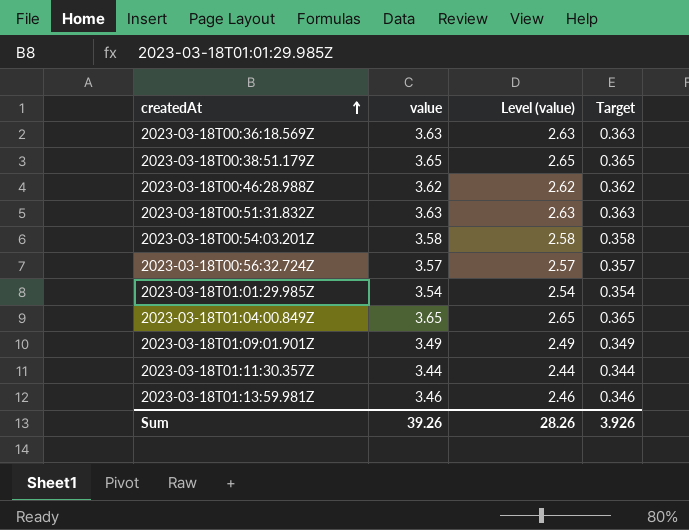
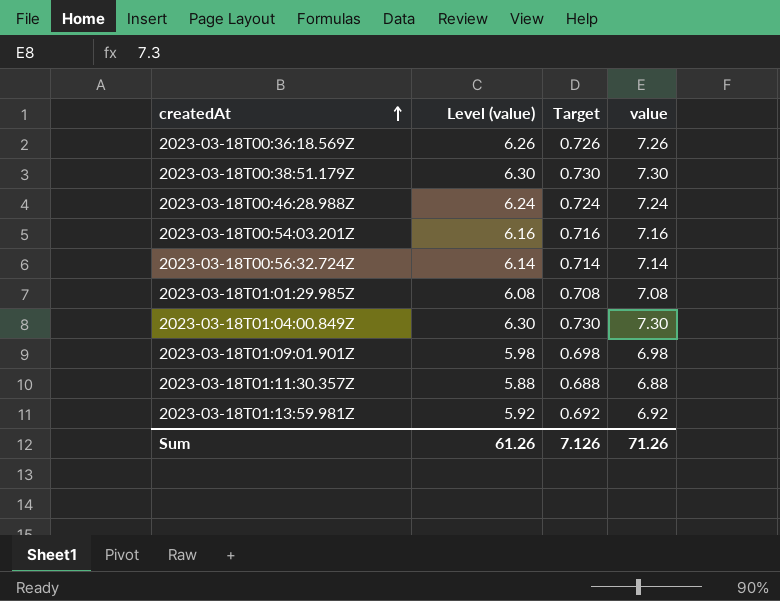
column value | position: 2 -> 4
row 2023-03-18T00:51:31.832Z: 3.63 | 2.63 | 0.363 -> none
2023-03-18T00:36:18.569Z | Level (value): 2.63 -> 6.26
2023-03-18T00:36:18.569Z | Target: 0.363 -> 0.726
2023-03-18T00:36:18.569Z | value: 3.63 -> 7.26
2023-03-18T00:38:51.179Z | Level (value): 2.65 -> 6.30
2023-03-18T00:38:51.179Z | Target: 0.365 -> 0.730
2023-03-18T00:38:51.179Z | value: 3.65 -> 7.30
2023-03-18T00:46:28.988Z | Level (value): 2.62 -> 6.24
2023-03-18T00:46:28.988Z | Target: 0.362 -> 0.724
2023-03-18T00:46:28.988Z | value: 3.62 -> 7.24
2023-03-18T00:54:03.201Z | Level (value): 2.58 -> 6.16
2023-03-18T00:54:03.201Z | Target: 0.358 -> 0.716
2023-03-18T00:54:03.201Z | value: 3.58 -> 7.16
2023-03-18T00:56:32.724Z | Level (value): 2.57 -> 6.14
2023-03-18T00:56:32.724Z | Target: 0.357 -> 0.714
2023-03-18T00:56:32.724Z | value: 3.57 -> 7.14
2023-03-18T01:01:29.985Z | Level (value): 2.54 -> 6.08
2023-03-18T01:01:29.985Z | Target: 0.354 -> 0.708
2023-03-18T01:01:29.985Z | value: 3.54 -> 7.08
2023-03-18T01:04:00.849Z | Level (value): 2.65 -> 6.30
2023-03-18T01:04:00.849Z | Target: 0.365 -> 0.730
2023-03-18T01:04:00.849Z | value: 3.65 -> 7.30
2023-03-18T01:09:01.901Z | Level (value): 2.49 -> 5.98
2023-03-18T01:09:01.901Z | Target: 0.349 -> 0.698
2023-03-18T01:09:01.901Z | value: 3.49 -> 6.98
2023-03-18T01:11:30.357Z | Level (value): 2.44 -> 5.88
2023-03-18T01:11:30.357Z | Target: 0.344 -> 0.688
2023-03-18T01:11:30.357Z | value: 3.44 -> 6.88
2023-03-18T01:13:59.981Z | Level (value): 2.46 -> 5.92
2023-03-18T01:13:59.981Z | Target: 0.346 -> 0.692
2023-03-18T01:13:59.981Z | value: 3.46 -> 6.92
Sum | Level (value): 28.26 -> 61.26
Sum | Target: 3.926 -> 7.126
Sum | value: 39.26 -> 71.26

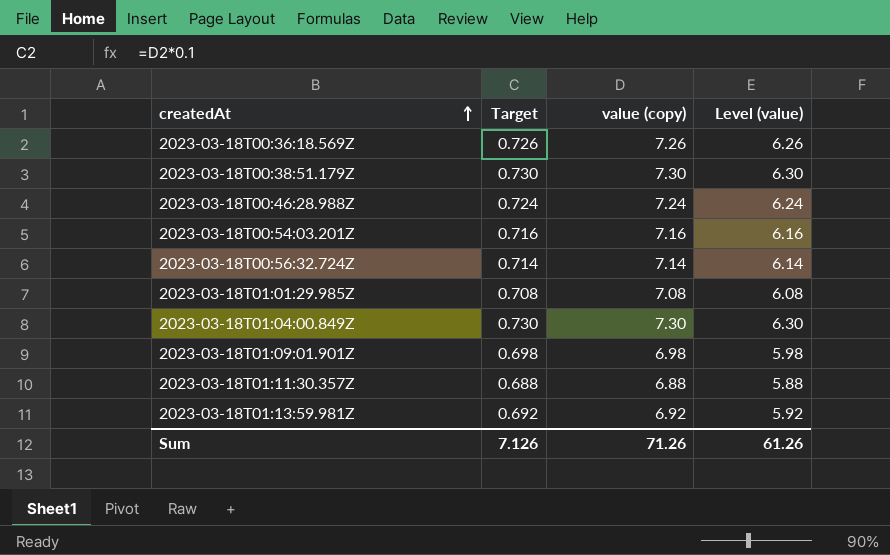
column name: value -> value (copy)
column Level (value) | position: 2 -> 4

